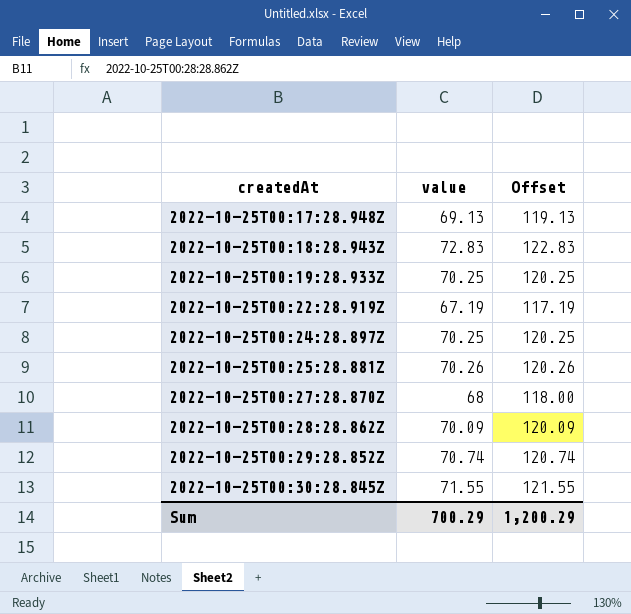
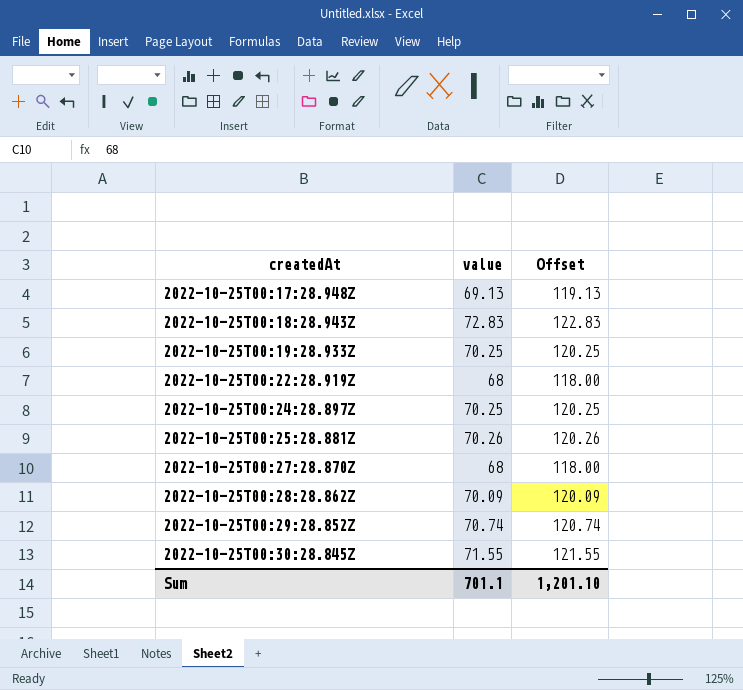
2022-10-25T00:22:28.919Z | value: 67.19 -> 68
2022-10-25T00:22:28.919Z | Offset: 117.19 -> 118.00
Sum | value: 700.29 -> 701.1
Sum | Offset: 1,200.29 -> 1,201.10

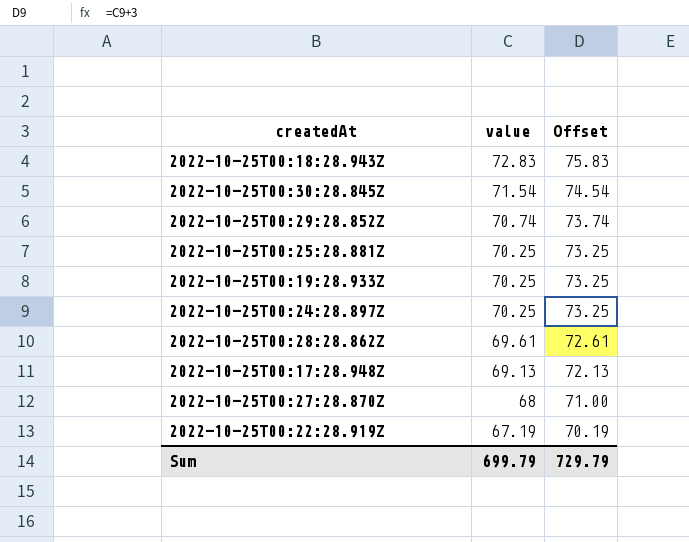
row order: createdAt ascending -> value descending
column Offset | formula: [value] + 50 -> [value] + 3
2022-10-25T00:30:28.845Z | value: 71.55 -> 71.54
2022-10-25T00:25:28.881Z | value: 70.26 -> 70.25
2022-10-25T00:28:28.862Z | value: 70.09 -> 69.61
2022-10-25T00:22:28.919Z | value: 68 -> 67.19
Sum | value: 701.1 -> 699.79
Sum | Offset: 1,201.10 -> 729.79

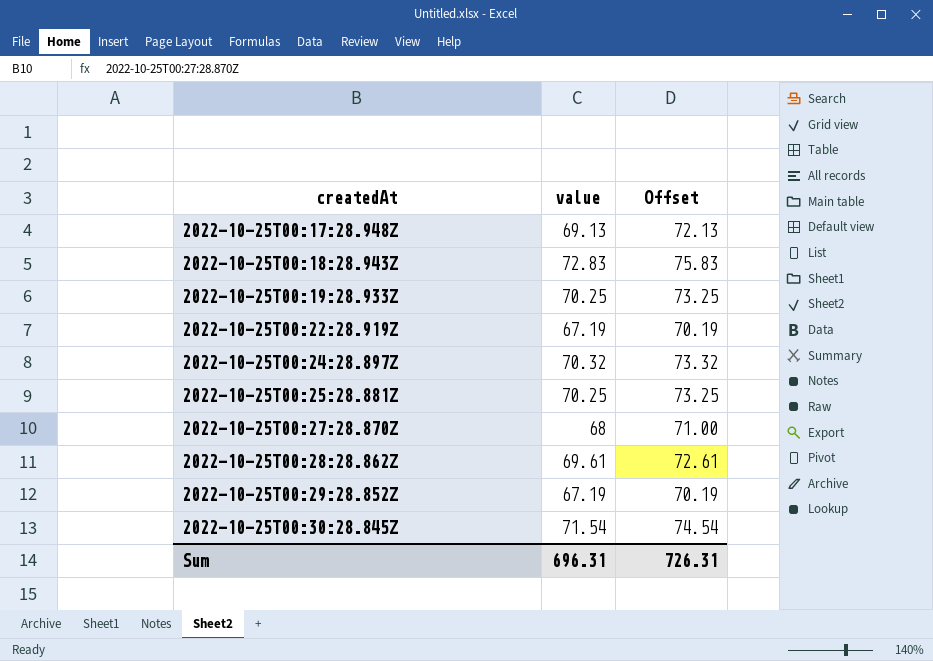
row order: value descending -> createdAt ascending
2022-10-25T00:24:28.897Z | value: 70.25 -> 70.32
2022-10-25T00:24:28.897Z | Offset: 73.25 -> 73.32
2022-10-25T00:29:28.852Z | value: 70.74 -> 67.19
2022-10-25T00:29:28.852Z | Offset: 73.74 -> 70.19
Sum | value: 699.79 -> 696.31
Sum | Offset: 729.79 -> 726.31

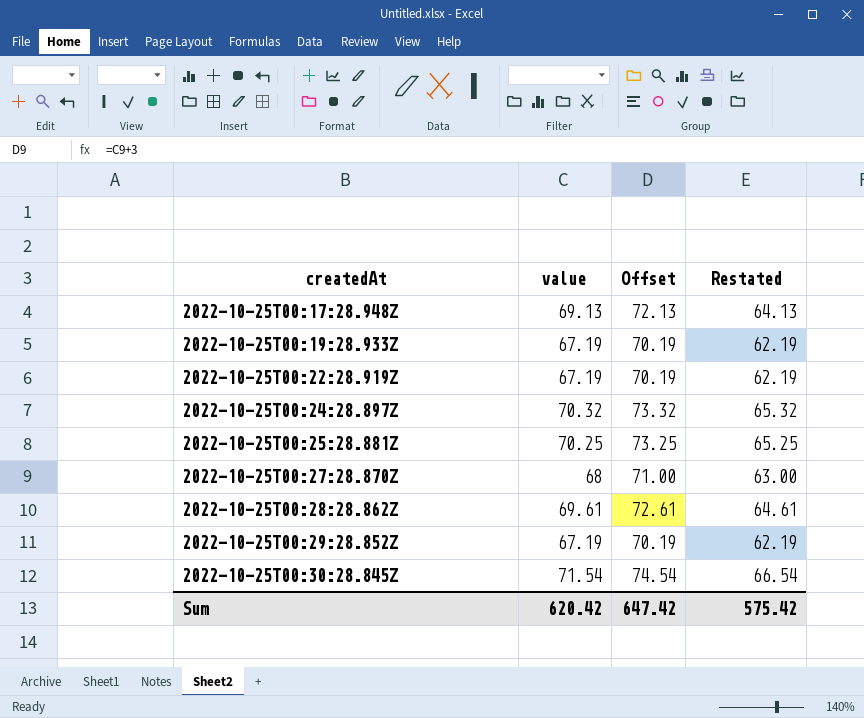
column Restated | formula: none -> [value] - 5
row 2022-10-25T00:18:28.943Z: 72.83 | 75.83 -> none
2022-10-25T00:19:28.933Z | value: 70.25 -> 67.19
2022-10-25T00:19:28.933Z | Offset: 73.25 -> 70.19
Sum | value: 696.31 -> 620.42
Sum | Offset: 726.31 -> 647.42

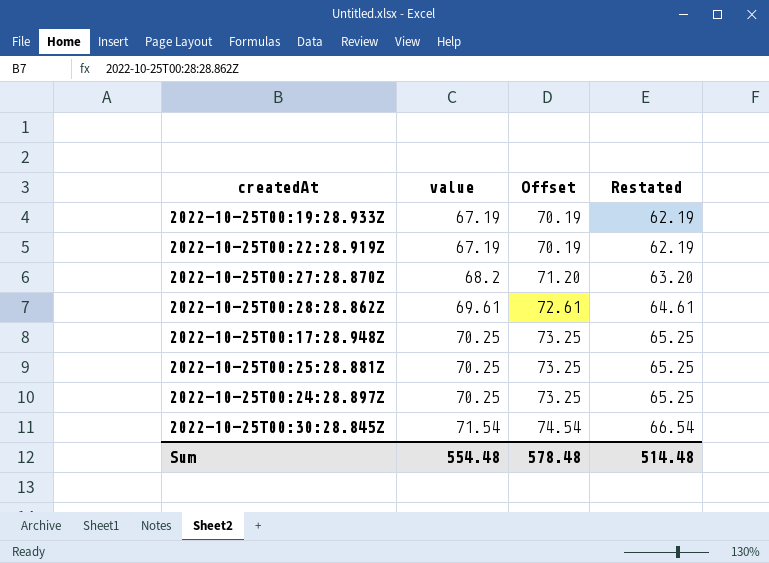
row order: createdAt ascending -> value ascending
row 2022-10-25T00:29:28.852Z: 67.19 | 70.19 | 62.19 -> none
2022-10-25T00:27:28.870Z | value: 68 -> 68.2
2022-10-25T00:27:28.870Z | Offset: 71.00 -> 71.20
2022-10-25T00:27:28.870Z | Restated: 63.00 -> 63.20
2022-10-25T00:17:28.948Z | value: 69.13 -> 70.25
2022-10-25T00:17:28.948Z | Offset: 72.13 -> 73.25
2022-10-25T00:17:28.948Z | Restated: 64.13 -> 65.25
2022-10-25T00:24:28.897Z | value: 70.32 -> 70.25
2022-10-25T00:24:28.897Z | Offset: 73.32 -> 73.25
2022-10-25T00:24:28.897Z | Restated: 65.32 -> 65.25
Sum | value: 620.42 -> 554.48
Sum | Offset: 647.42 -> 578.48
Sum | Restated: 575.42 -> 514.48

